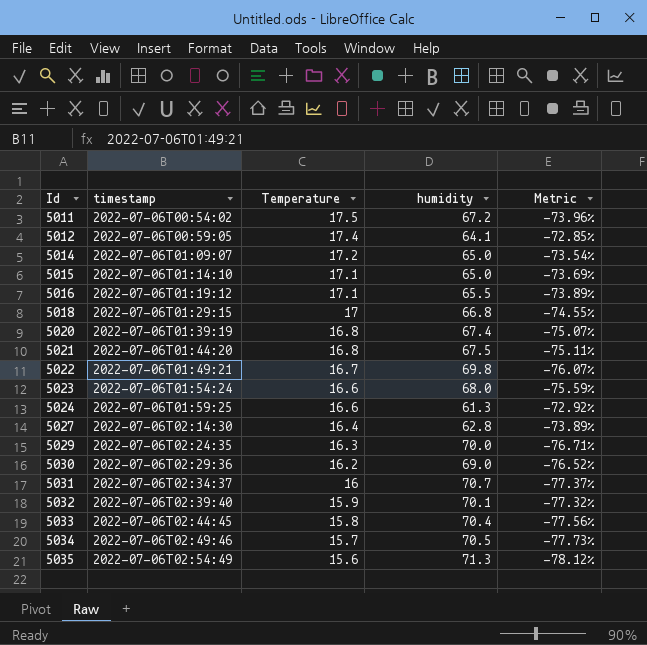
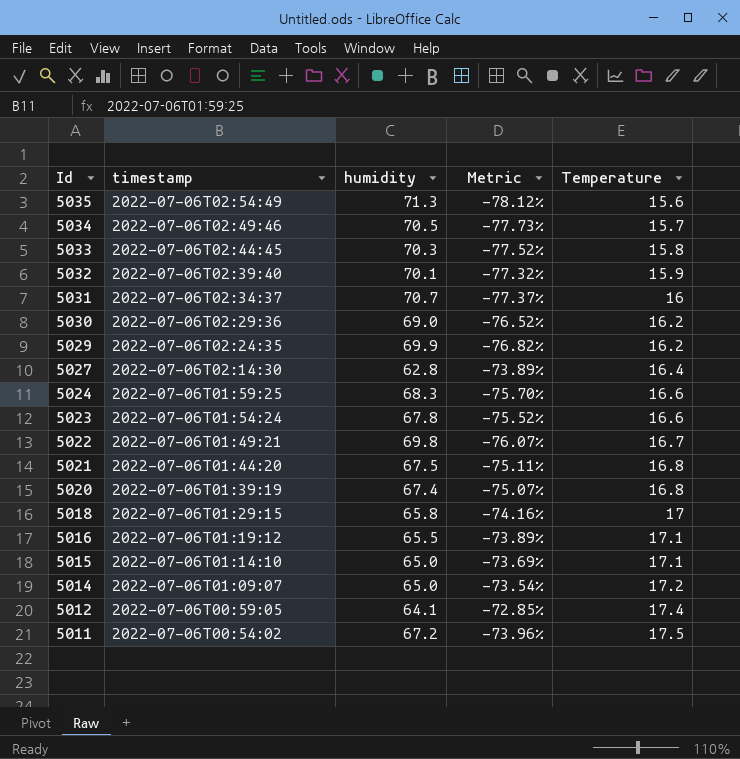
row order: Id ascending -> Id descending
column Temperature | position: 3 -> 5
5033 | humidity: 70.4 -> 70.3
5033 | Metric: -77.56% -> -77.52%
5029 | humidity: 70.0 -> 69.9
5029 | Metric: -76.71% -> -76.82%
5029 | Temperature: 16.3 -> 16.2
5024 | humidity: 61.3 -> 68.3
5024 | Metric: -72.92% -> -75.70%
5023 | humidity: 68.0 -> 67.8
5023 | Metric: -75.59% -> -75.52%
5018 | humidity: 66.8 -> 65.8
5018 | Metric: -74.55% -> -74.16%

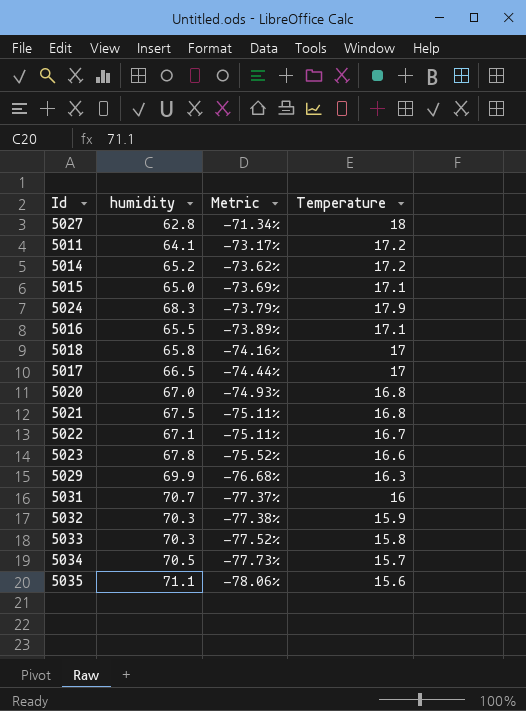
row order: Id descending -> Metric descending
column timestamp | position: 2 -> none
row 5030: 2022-07-06T02:29:36 | 69.0 | -76.52% | 16.2 -> none
row 5012: 2022-07-06T00:59:05 | 64.1 | -72.85% | 17.4 -> none
5027 | Metric: -73.89% -> -71.34%
5027 | Temperature: 16.4 -> 18
5011 | humidity: 67.2 -> 64.1
5011 | Metric: -73.96% -> -73.17%
5011 | Temperature: 17.5 -> 17.2
5014 | humidity: 65.0 -> 65.2
5014 | Metric: -73.54% -> -73.62%
5024 | Metric: -75.70% -> -73.79%
5024 | Temperature: 16.6 -> 17.9
row 5017: none -> 66.5 | -74.44% | 17
5020 | humidity: 67.4 -> 67.0
5020 | Metric: -75.07% -> -74.93%
5022 | humidity: 69.8 -> 67.1
5022 | Metric: -76.07% -> -75.11%
5029 | Metric: -76.82% -> -76.68%
5029 | Temperature: 16.2 -> 16.3
5032 | humidity: 70.1 -> 70.3
5032 | Metric: -77.32% -> -77.38%
5035 | humidity: 71.3 -> 71.1
5035 | Metric: -78.12% -> -78.06%

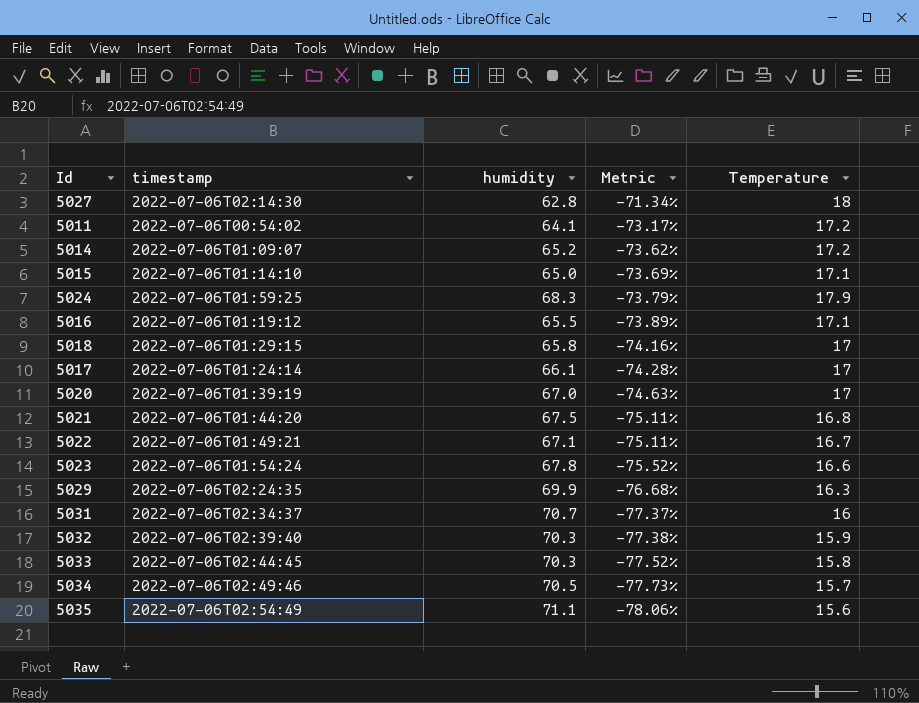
column timestamp | position: none -> 2
5017 | humidity: 66.5 -> 66.1
5017 | Metric: -74.44% -> -74.28%
5020 | Metric: -74.93% -> -74.63%
5020 | Temperature: 16.8 -> 17

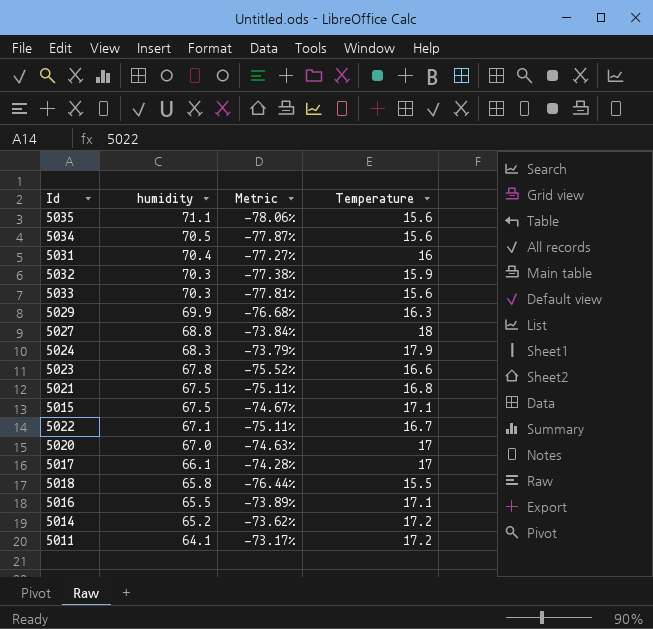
row order: Metric descending -> humidity descending
column timestamp | position: 2 -> none
5034 | Metric: -77.73% -> -77.87%
5034 | Temperature: 15.7 -> 15.6
5031 | humidity: 70.7 -> 70.4
5031 | Metric: -77.37% -> -77.27%
5033 | Metric: -77.52% -> -77.81%
5033 | Temperature: 15.8 -> 15.6
5027 | humidity: 62.8 -> 68.8
5027 | Metric: -71.34% -> -73.84%
5015 | humidity: 65.0 -> 67.5
5015 | Metric: -73.69% -> -74.67%
5018 | Metric: -74.16% -> -76.44%
5018 | Temperature: 17 -> 15.5

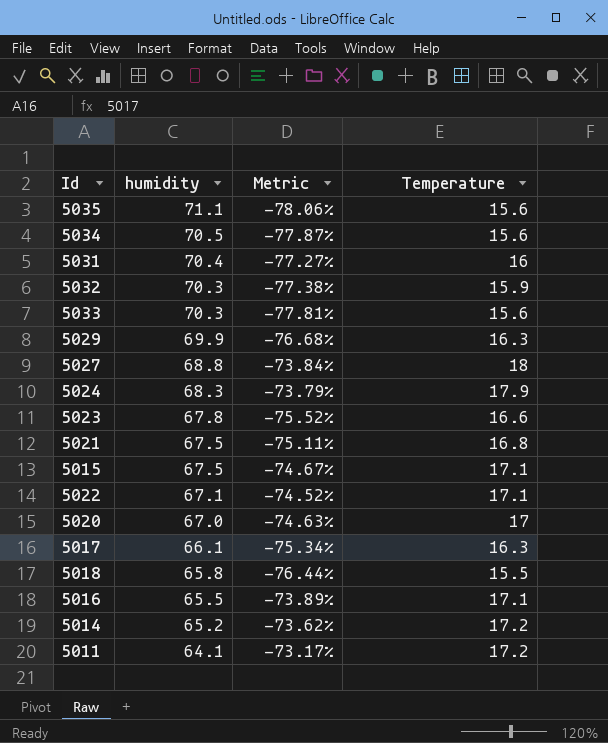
5022 | Metric: -75.11% -> -74.52%
5022 | Temperature: 16.7 -> 17.1
5017 | Metric: -74.28% -> -75.34%
5017 | Temperature: 17 -> 16.3

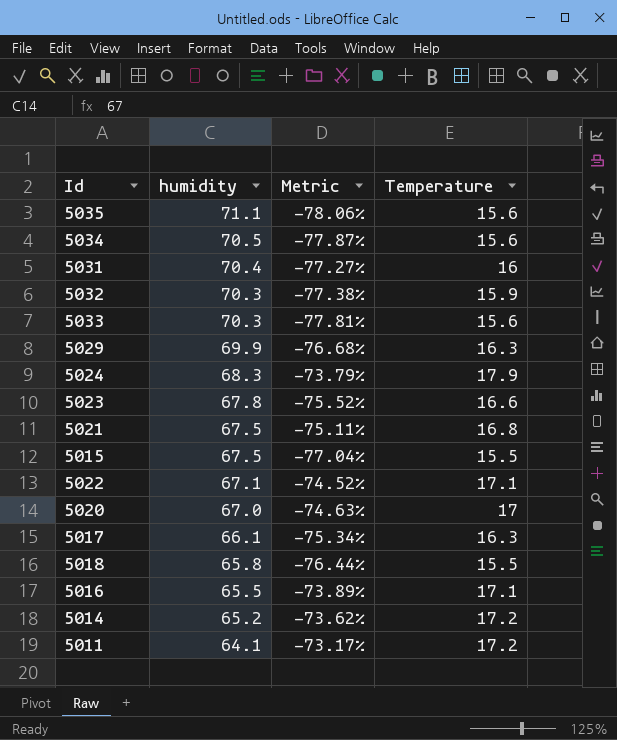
row 5027: 68.8 | -73.84% | 18 -> none
5015 | Metric: -74.67% -> -77.04%
5015 | Temperature: 17.1 -> 15.5

